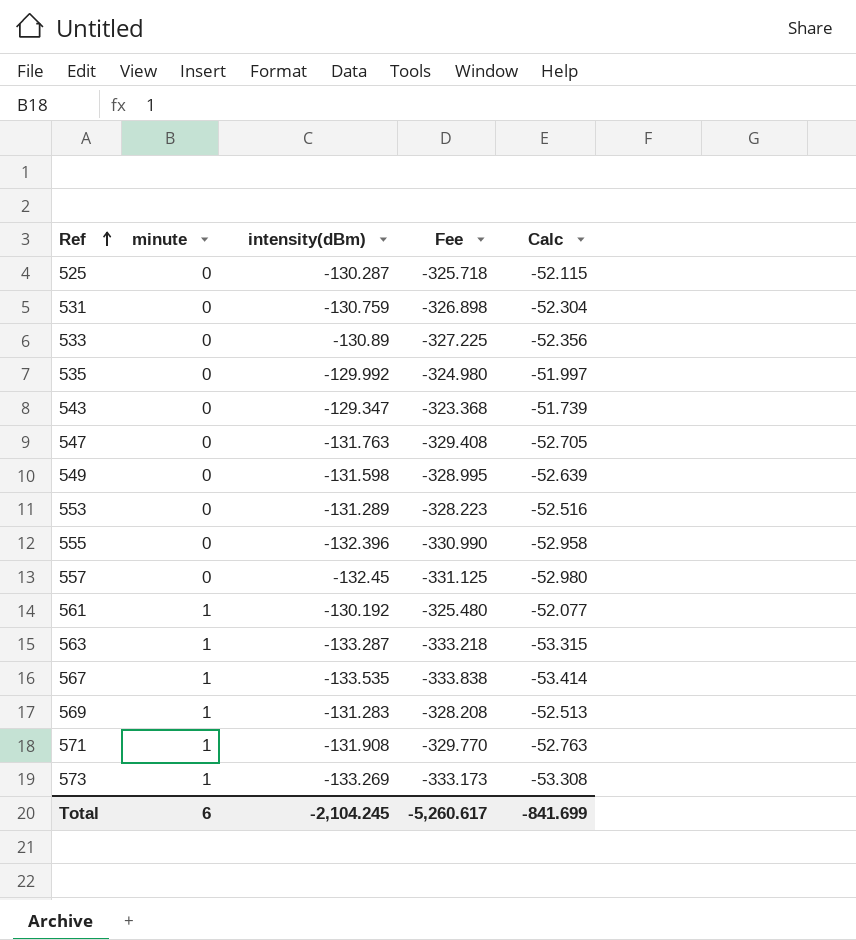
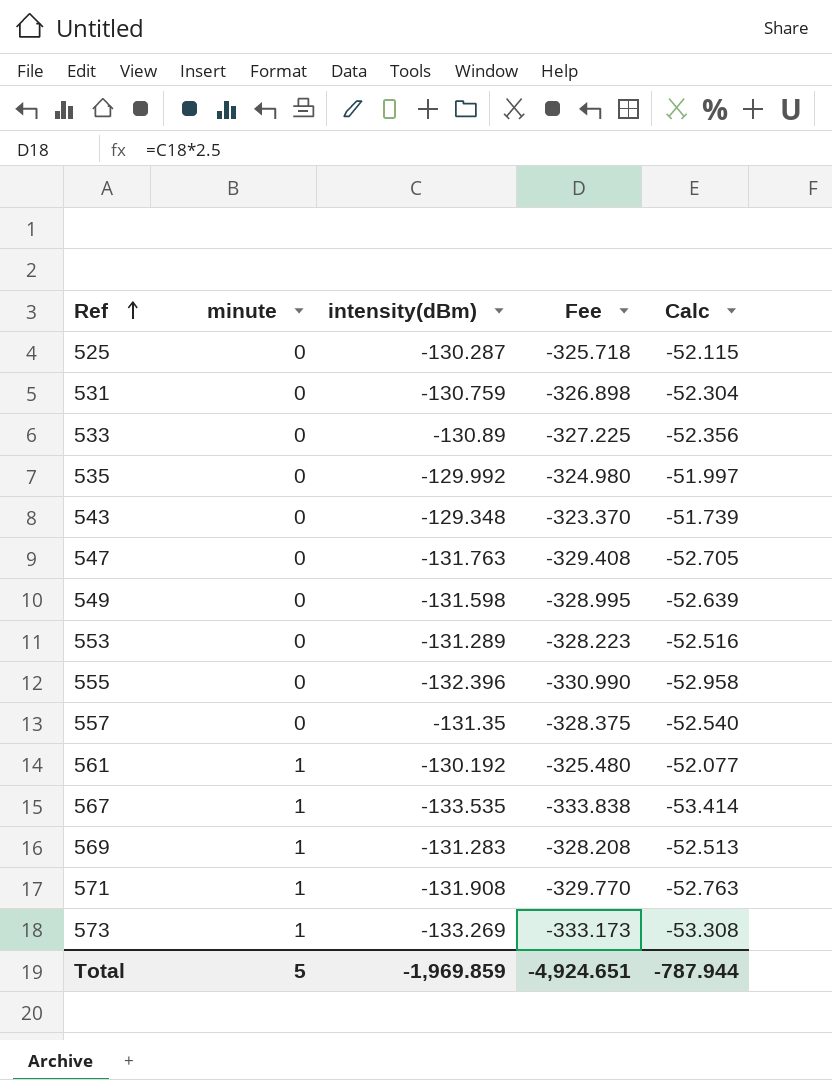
row 563: 1 | -133.287 | -333.218 | -53.315 -> none
543 | intensity(dBm): -129.347 -> -129.348
543 | Fee: -323.368 -> -323.370
557 | intensity(dBm): -132.45 -> -131.35
557 | Fee: -331.125 -> -328.375
557 | Calc: -52.980 -> -52.540
Total | minute: 6 -> 5
Total | intensity(dBm): -2,104.245 -> -1,969.859
Total | Fee: -5,260.617 -> -4,924.651
Total | Calc: -841.699 -> -787.944

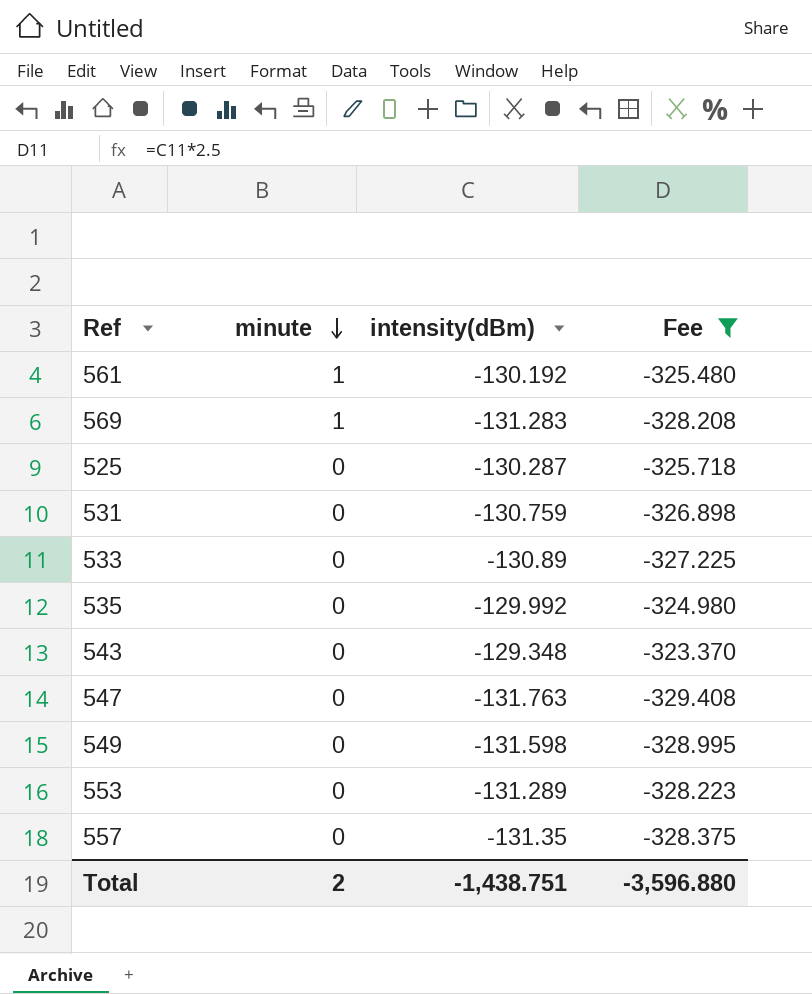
filter: none -> Fee >= -329.408
row order: Ref ascending -> minute descending
column Calc | formula: [intensity(dBm)] * 0.4 -> none
Total | minute: 5 -> 2
Total | intensity(dBm): -1,969.859 -> -1,438.751
Total | Fee: -4,924.651 -> -3,596.880

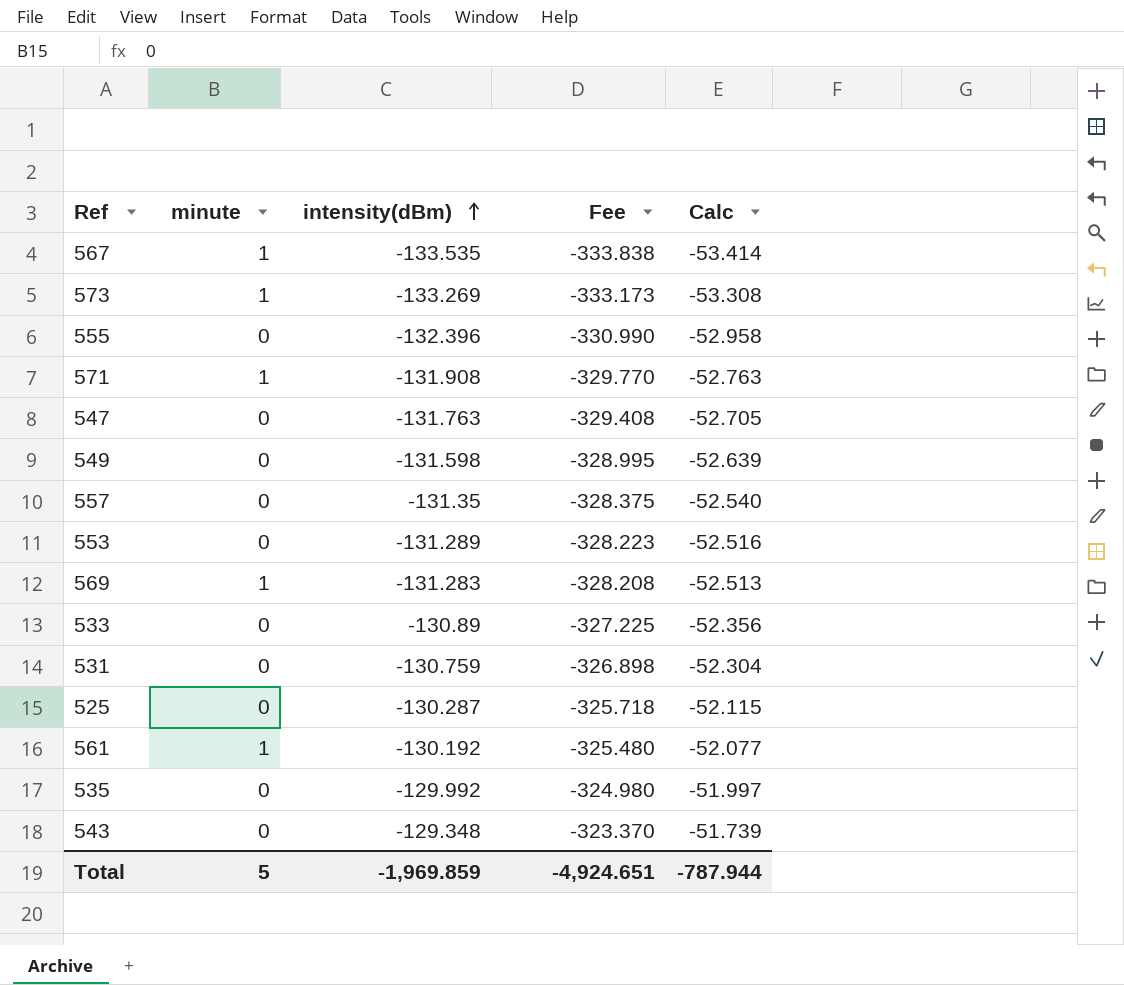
filter: Fee >= -329.408 -> none
row order: minute descending -> intensity(dBm) ascending
column Calc | formula: none -> [intensity(dBm)] * 0.4
Total | minute: 2 -> 5
Total | intensity(dBm): -1,438.751 -> -1,969.859
Total | Fee: -3,596.880 -> -4,924.651

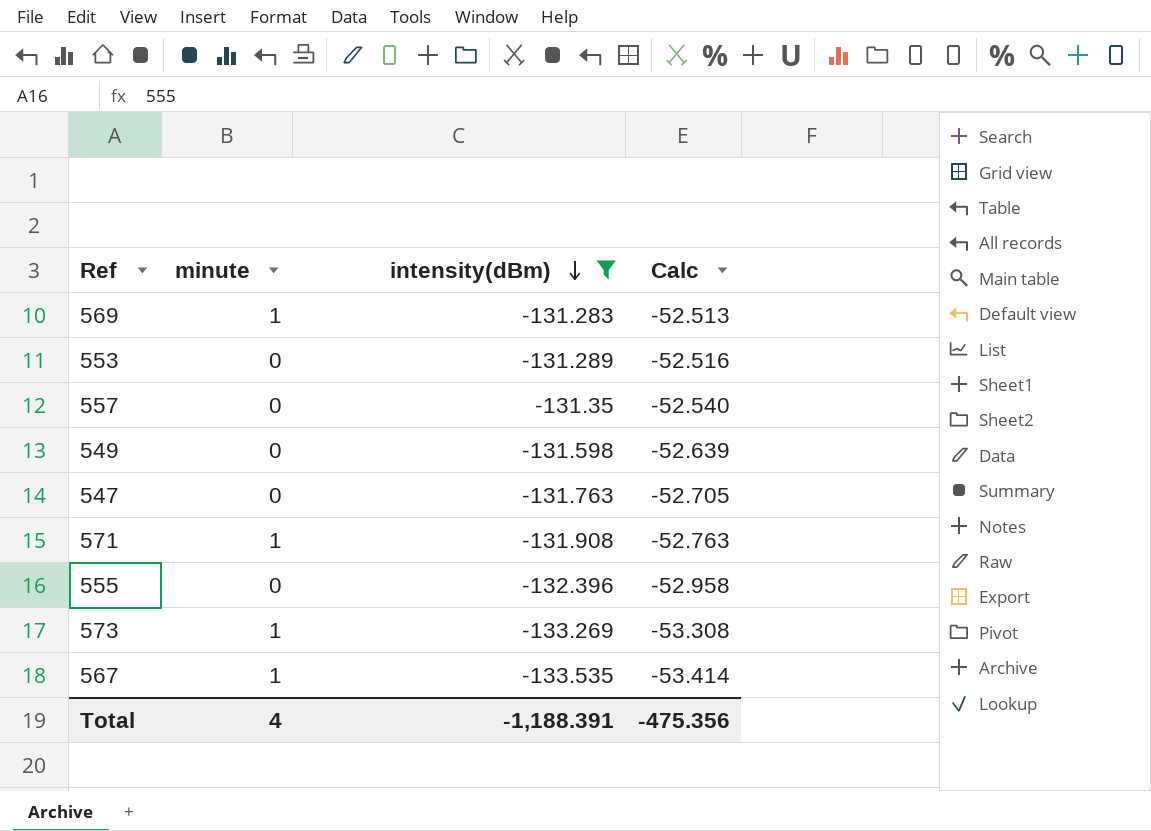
filter: none -> intensity(dBm) <= -131.283
row order: intensity(dBm) ascending -> intensity(dBm) descending
column Fee | formula: [intensity(dBm)] * 2.5 -> none
Total | minute: 5 -> 4
Total | intensity(dBm): -1,969.859 -> -1,188.391
Total | Calc: -787.944 -> -475.356

